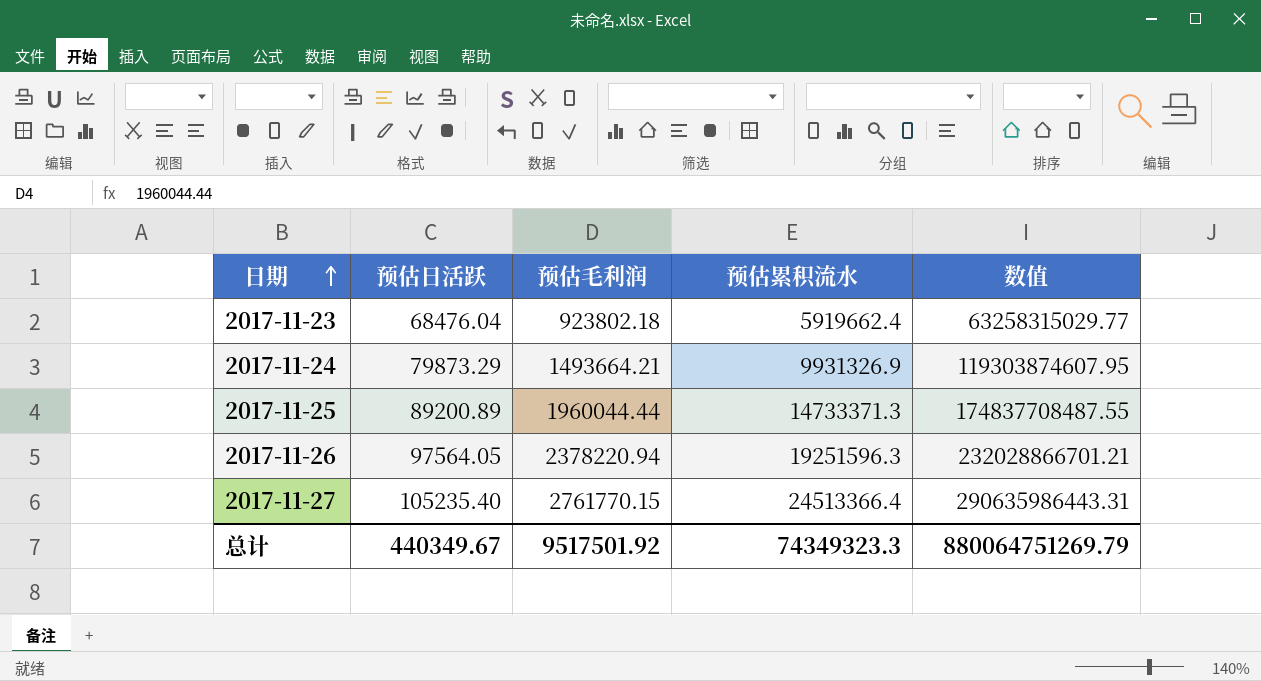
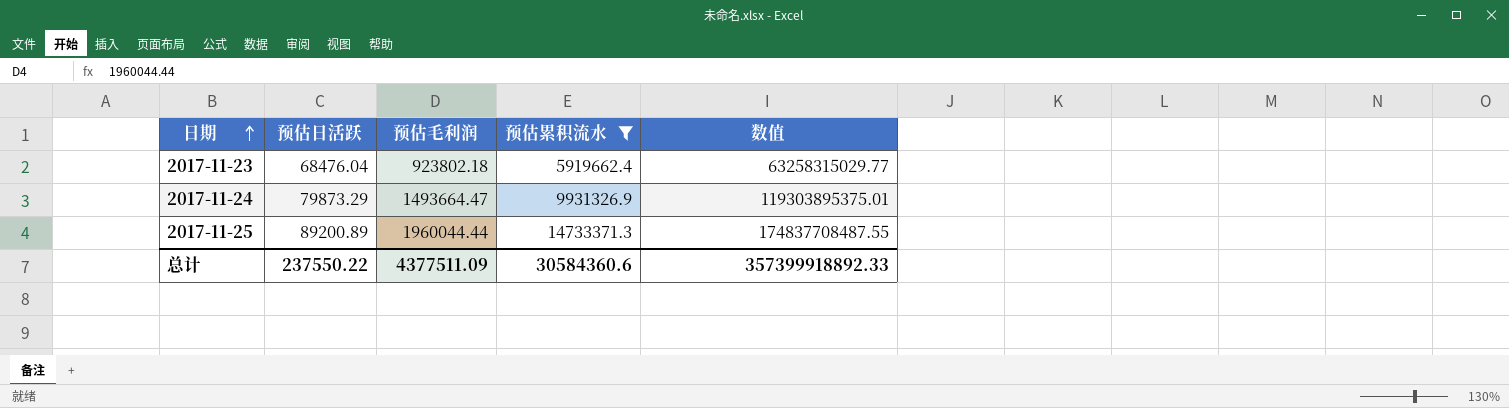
filter: none -> 预估累积流水 <= 14733371.3
2017-11-24 | 预估毛利润: 1493664.21 -> 1493664.47
2017-11-24 | 数值: 119303874607.95 -> 119303895375.01
总计 | 预估日活跃: 440349.67 -> 237550.22
总计 | 预估毛利润: 9517501.92 -> 4377511.09
总计 | 预估累积流水: 74349323.3 -> 30584360.6
总计 | 数值: 880064751269.79 -> 357399918892.33

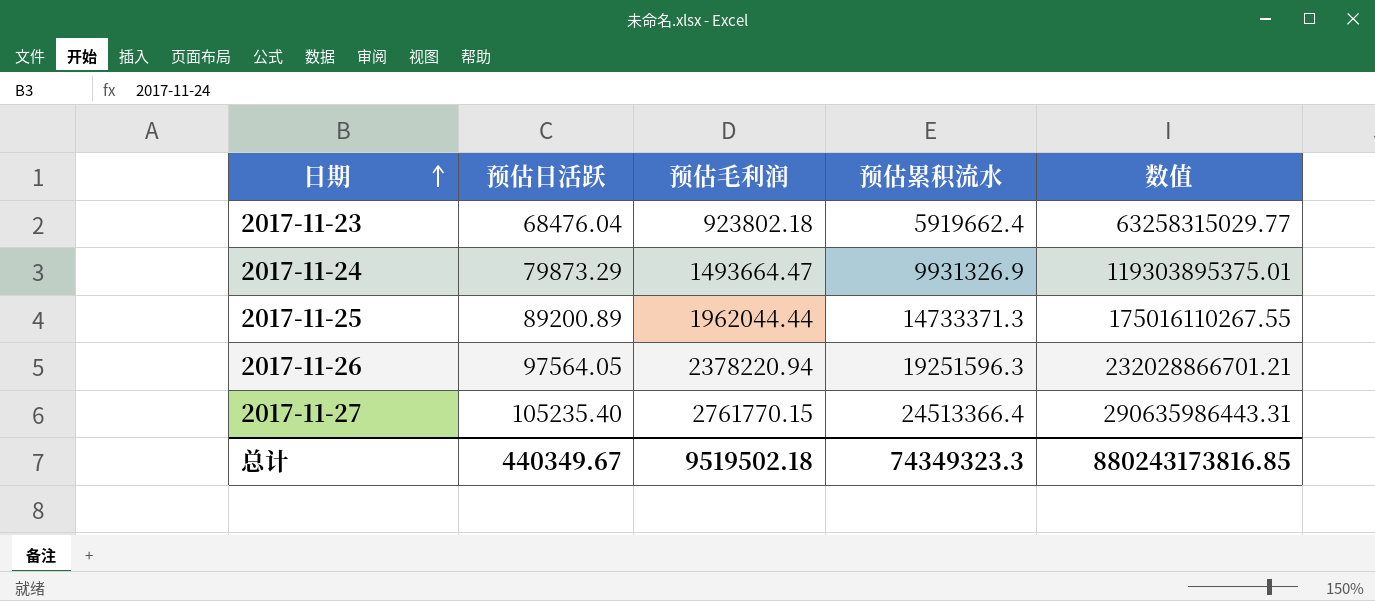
filter: 预估累积流水 <= 14733371.3 -> none
2017-11-25 | 预估毛利润: 1960044.44 -> 1962044.44
2017-11-25 | 数值: 174837708487.55 -> 175016110267.55
总计 | 预估日活跃: 237550.22 -> 440349.67
总计 | 预估毛利润: 4377511.09 -> 9519502.18
总计 | 预估累积流水: 30584360.6 -> 74349323.3
总计 | 数值: 357399918892.33 -> 880243173816.85

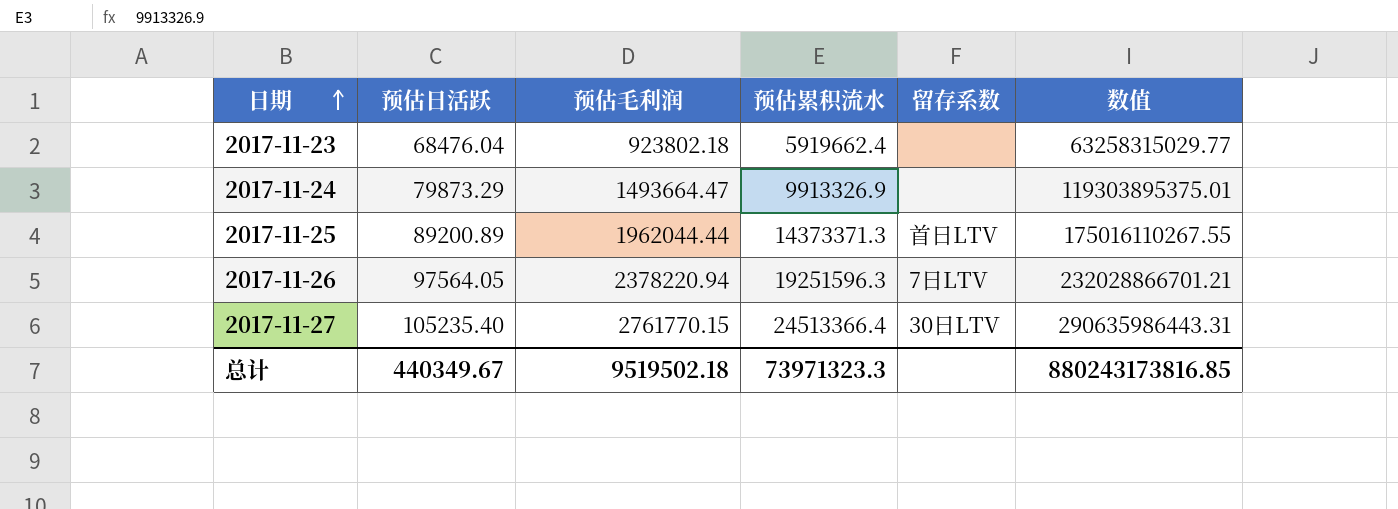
column 留存系数 | position: none -> 5
2017-11-24 | 预估累积流水: 9931326.9 -> 9913326.9
2017-11-25 | 预估累积流水: 14733371.3 -> 14373371.3
总计 | 预估累积流水: 74349323.3 -> 73971323.3

